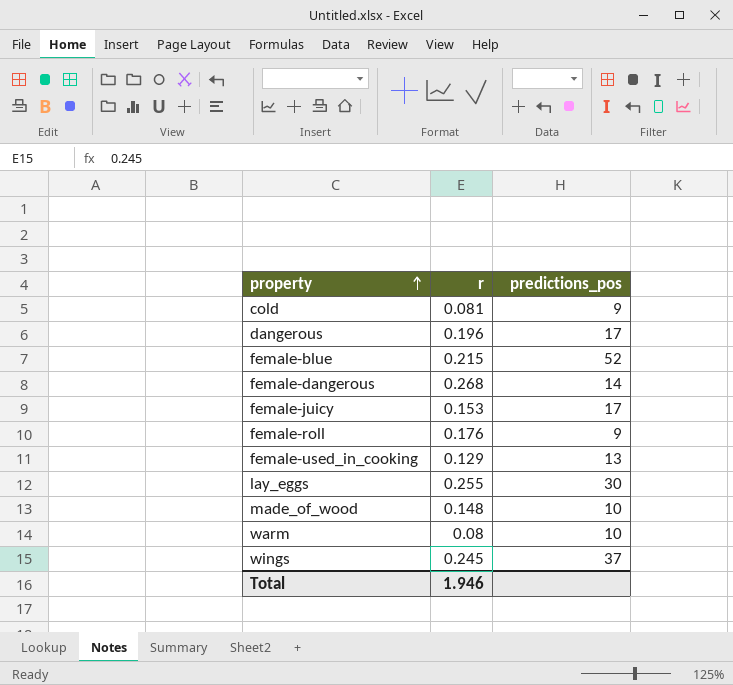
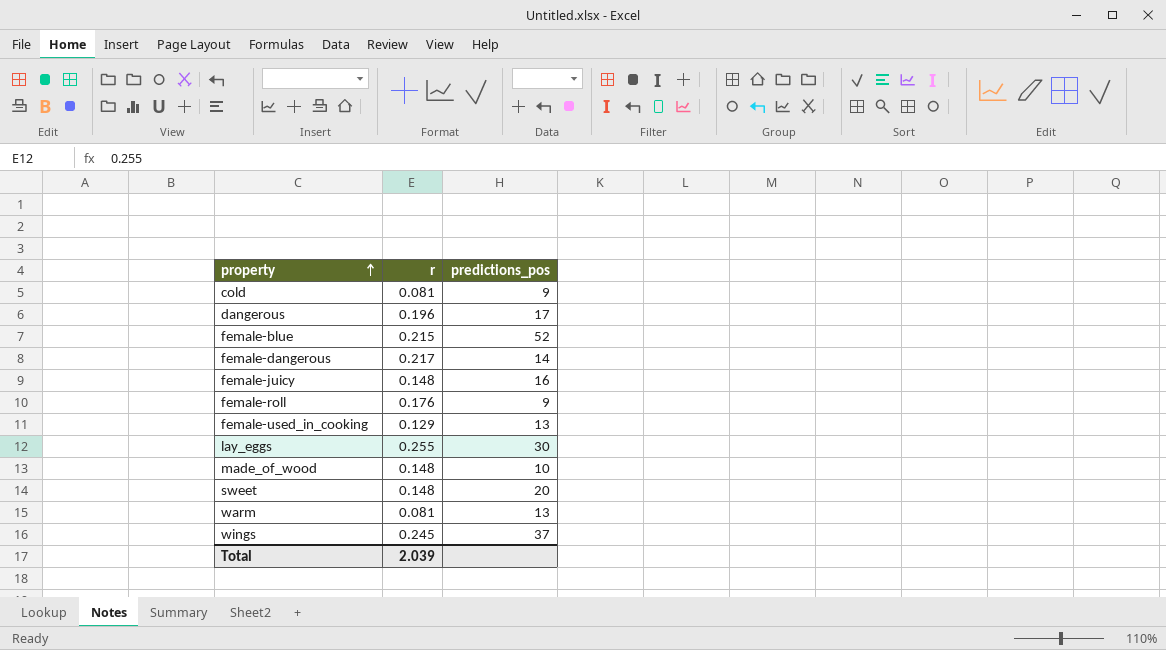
female-dangerous | r: 0.268 -> 0.217
female-juicy | r: 0.153 -> 0.148
female-juicy | predictions_pos: 17 -> 16
row sweet: none -> 0.148 | 20
warm | r: 0.08 -> 0.081
warm | predictions_pos: 10 -> 13
Total | r: 1.946 -> 2.039

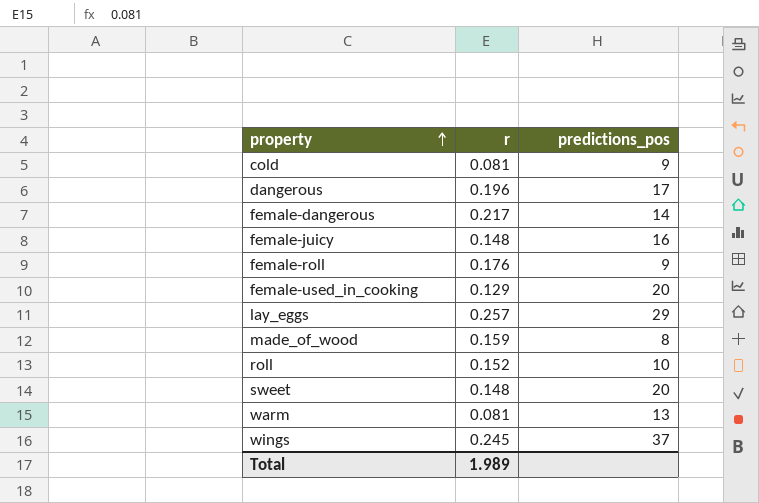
row female-blue: 0.215 | 52 -> none
female-used_in_cooking | predictions_pos: 13 -> 20
lay_eggs | r: 0.255 -> 0.257
lay_eggs | predictions_pos: 30 -> 29
made_of_wood | r: 0.148 -> 0.159
made_of_wood | predictions_pos: 10 -> 8
row roll: none -> 0.152 | 10
Total | r: 2.039 -> 1.989

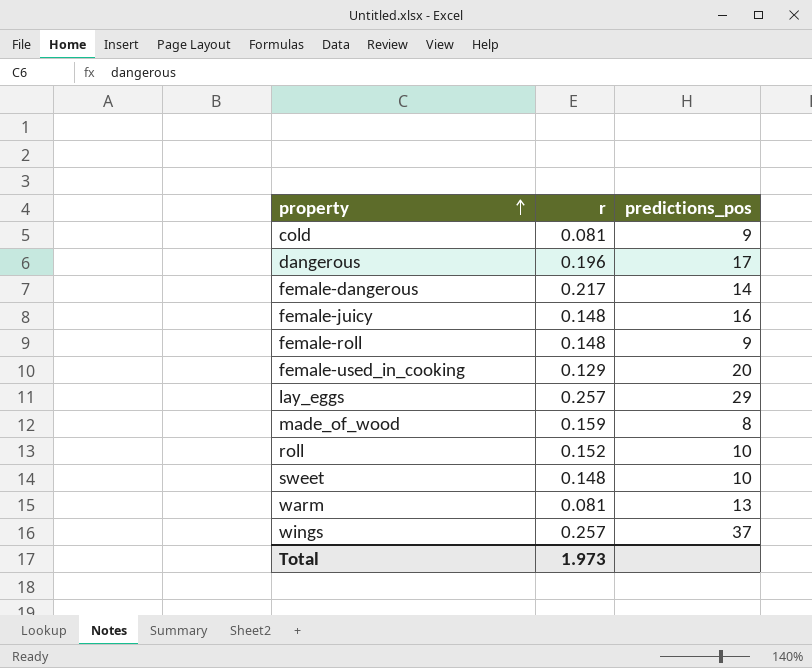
female-roll | r: 0.176 -> 0.148
sweet | predictions_pos: 20 -> 10
wings | r: 0.245 -> 0.257
Total | r: 1.989 -> 1.973

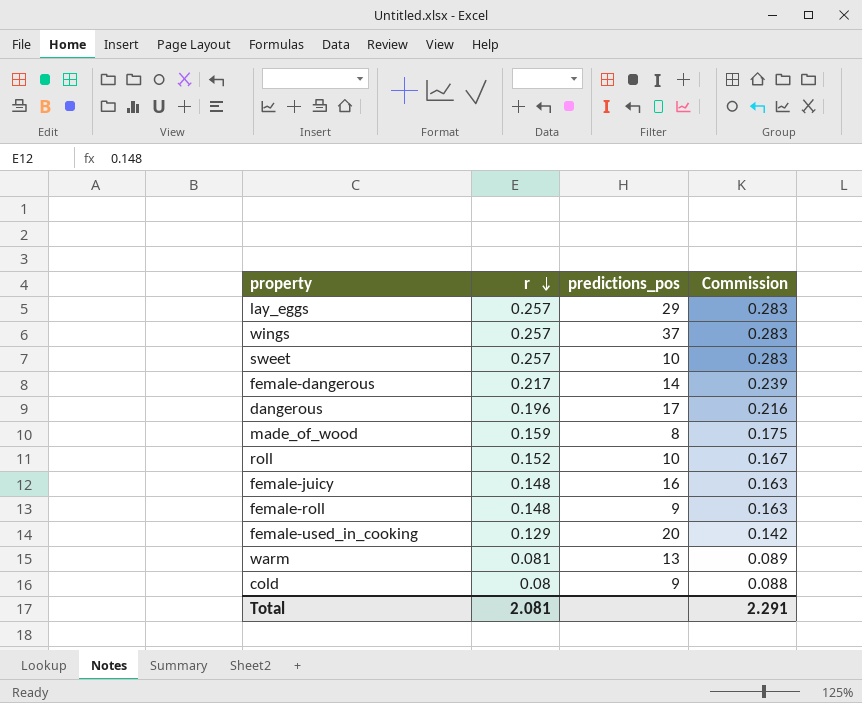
row order: property ascending -> r descending
column Commission | formula: none -> [r] * 1.1
sweet | r: 0.148 -> 0.257
cold | r: 0.081 -> 0.08
Total | r: 1.973 -> 2.081

